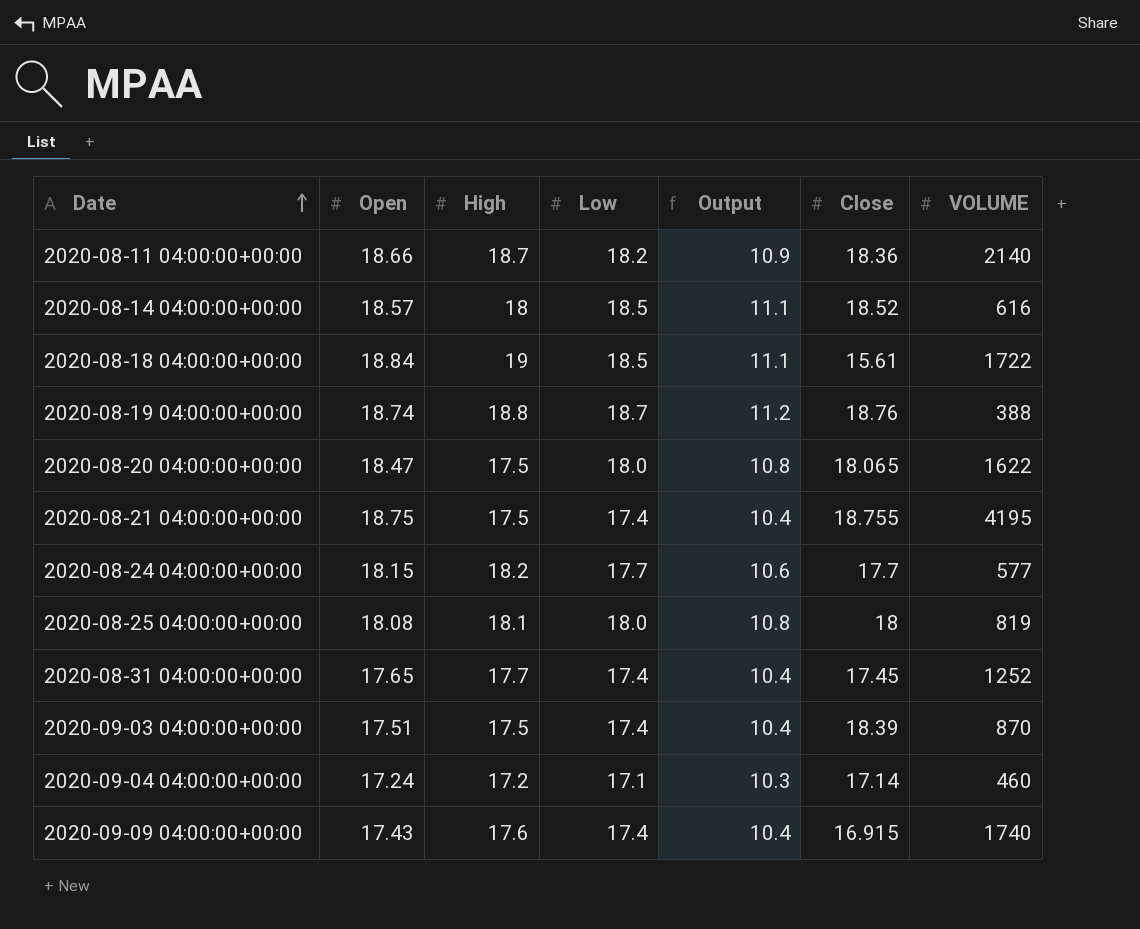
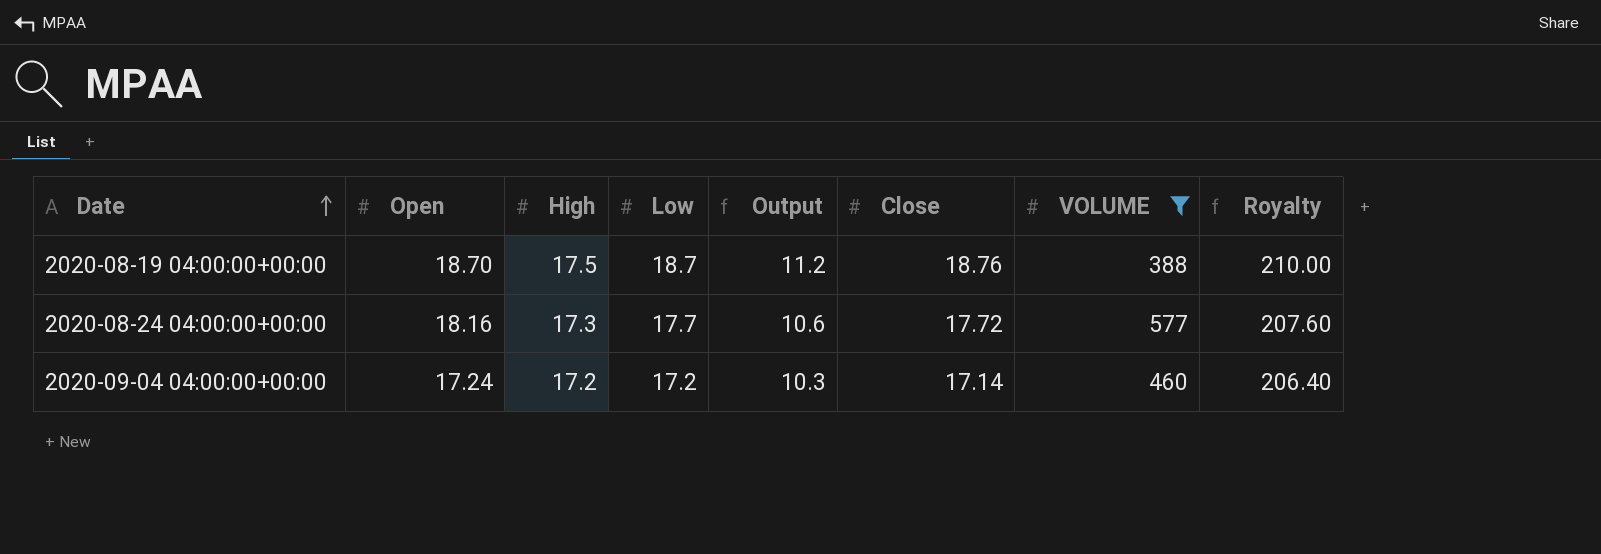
filter: none -> VOLUME <= 577
column Royalty | formula: none -> [High] * 12
2020-08-19 04:00:00+00:00 | Open: 18.74 -> 18.70
2020-08-19 04:00:00+00:00 | High: 18.8 -> 17.5
2020-08-24 04:00:00+00:00 | Open: 18.15 -> 18.16
2020-08-24 04:00:00+00:00 | High: 18.2 -> 17.3
2020-08-24 04:00:00+00:00 | Close: 17.7 -> 17.72
2020-09-04 04:00:00+00:00 | Low: 17.1 -> 17.2

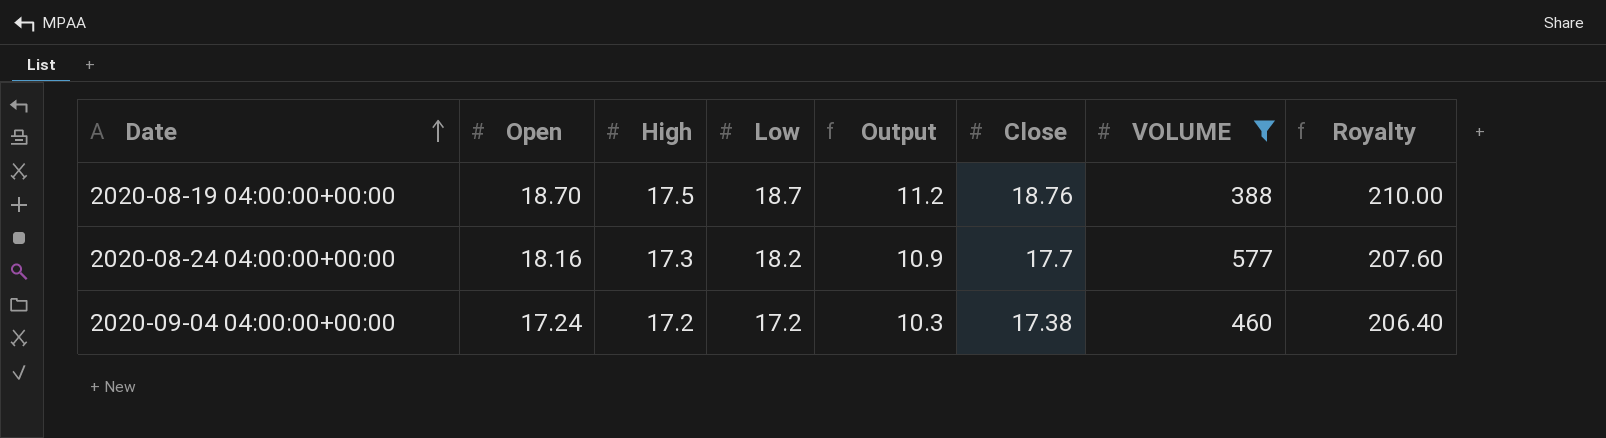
2020-08-24 04:00:00+00:00 | Low: 17.7 -> 18.2
2020-08-24 04:00:00+00:00 | Output: 10.6 -> 10.9
2020-08-24 04:00:00+00:00 | Close: 17.72 -> 17.7
2020-09-04 04:00:00+00:00 | Close: 17.14 -> 17.38

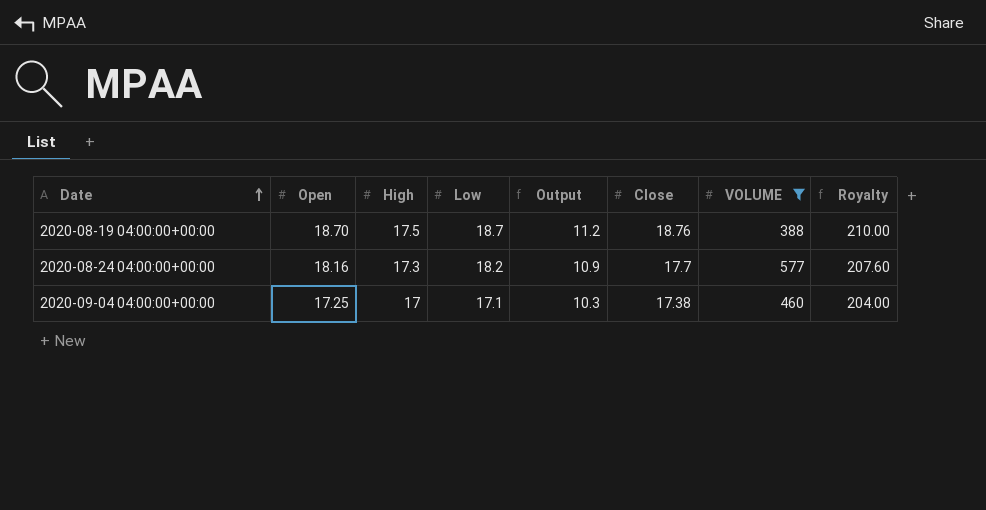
2020-09-04 04:00:00+00:00 | Open: 17.24 -> 17.25
2020-09-04 04:00:00+00:00 | High: 17.2 -> 17
2020-09-04 04:00:00+00:00 | Low: 17.2 -> 17.1
2020-09-04 04:00:00+00:00 | Royalty: 206.40 -> 204.00

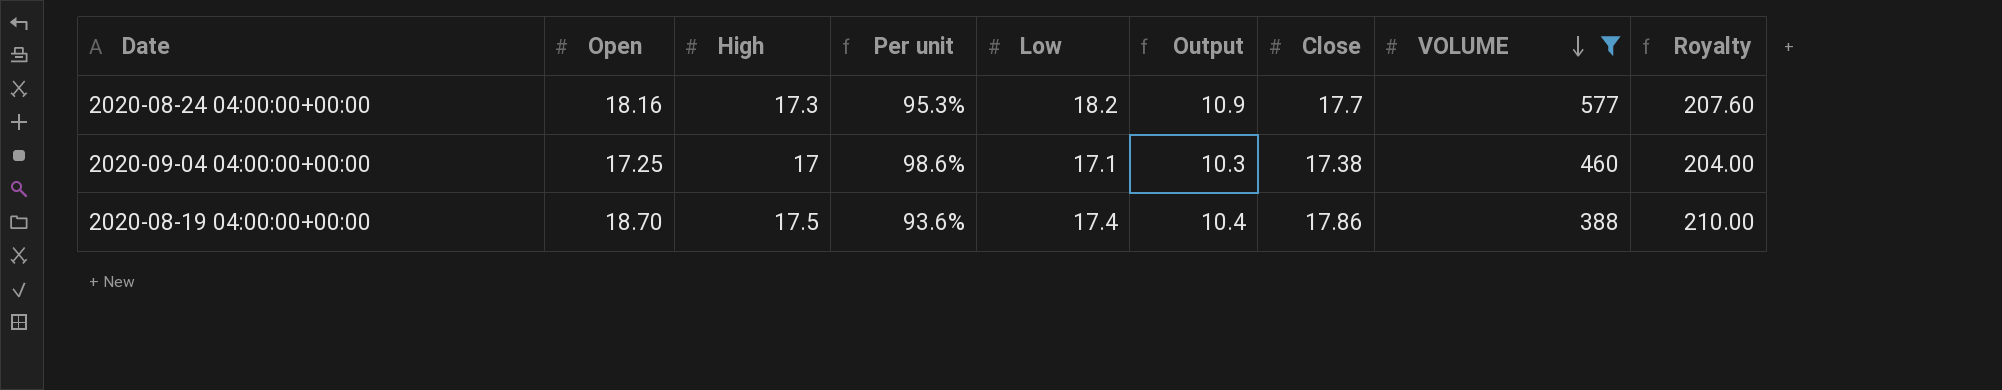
row order: Date ascending -> VOLUME descending
column Per unit | formula: none -> [High] / [Open]
2020-08-19 04:00:00+00:00 | Low: 18.7 -> 17.4
2020-08-19 04:00:00+00:00 | Output: 11.2 -> 10.4
2020-08-19 04:00:00+00:00 | Close: 18.76 -> 17.86

